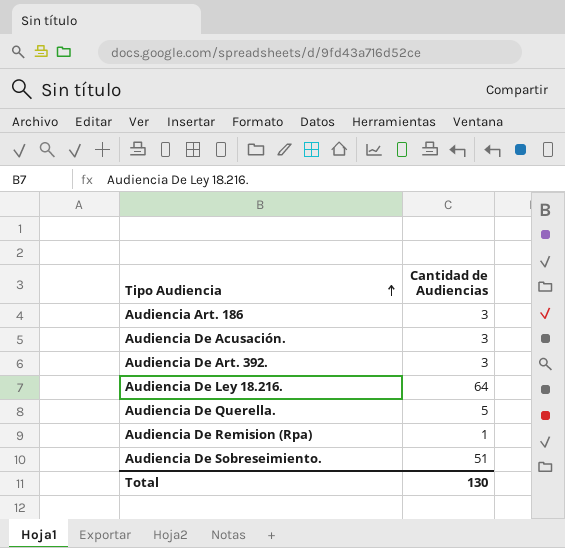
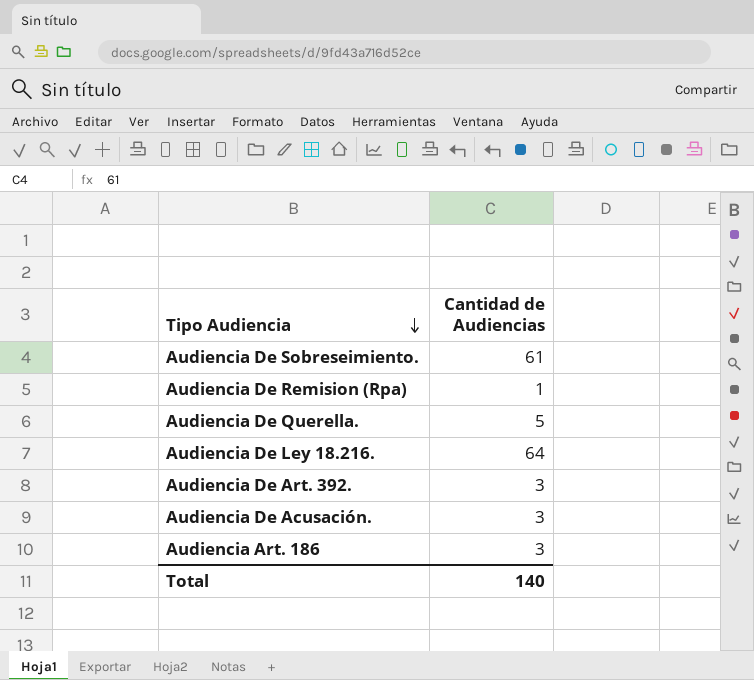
row order: Tipo Audiencia ascending -> Tipo Audiencia descending
Audiencia De Sobreseimiento. | Cantidad de Audiencias: 51 -> 61
Total | Cantidad de Audiencias: 130 -> 140

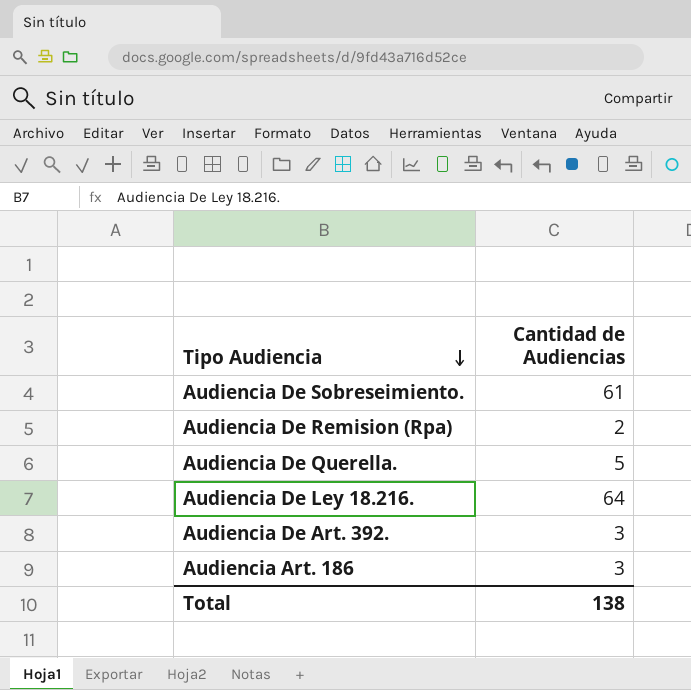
row Audiencia De Acusación.: 3 -> none
Audiencia De Remision (Rpa) | Cantidad de Audiencias: 1 -> 2
Total | Cantidad de Audiencias: 140 -> 138

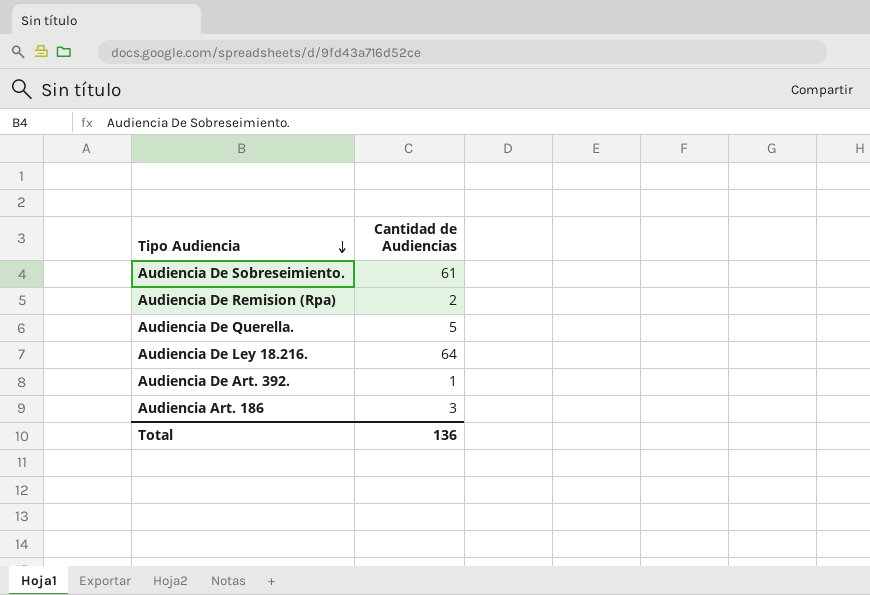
Audiencia De Art. 392. | Cantidad de Audiencias: 3 -> 1
Total | Cantidad de Audiencias: 138 -> 136

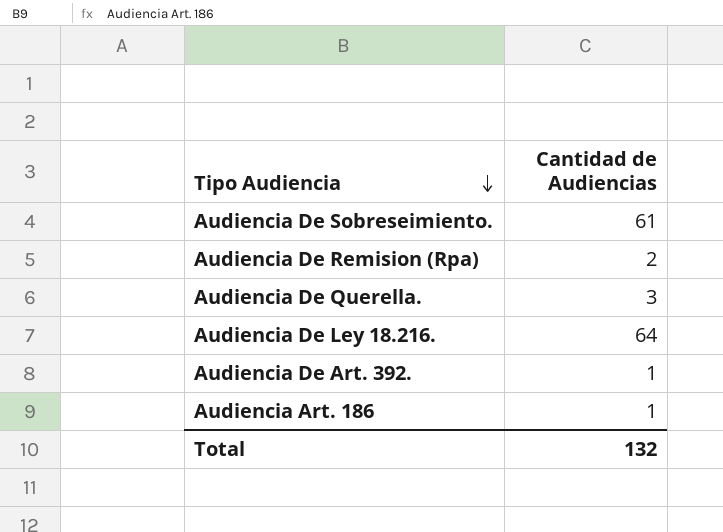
Audiencia De Querella. | Cantidad de Audiencias: 5 -> 3
Audiencia Art. 186 | Cantidad de Audiencias: 3 -> 1
Total | Cantidad de Audiencias: 136 -> 132

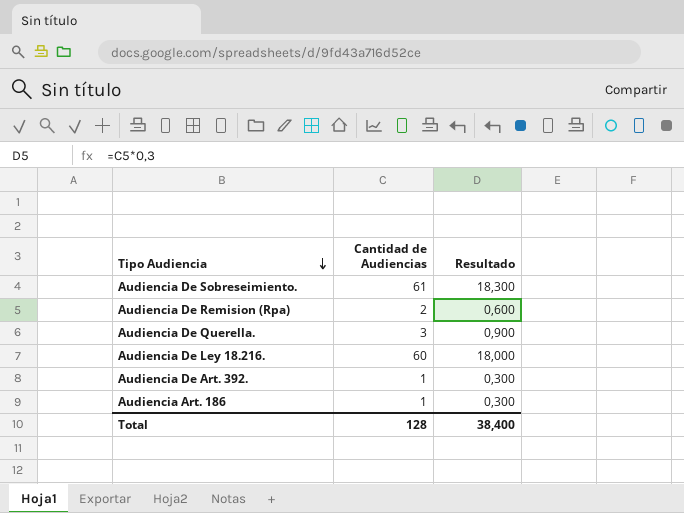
column Resultado | formula: none -> [Cantidad de Audiencias] * 0,3
Audiencia De Ley 18.216. | Cantidad de Audiencias: 64 -> 60
Total | Cantidad de Audiencias: 132 -> 128

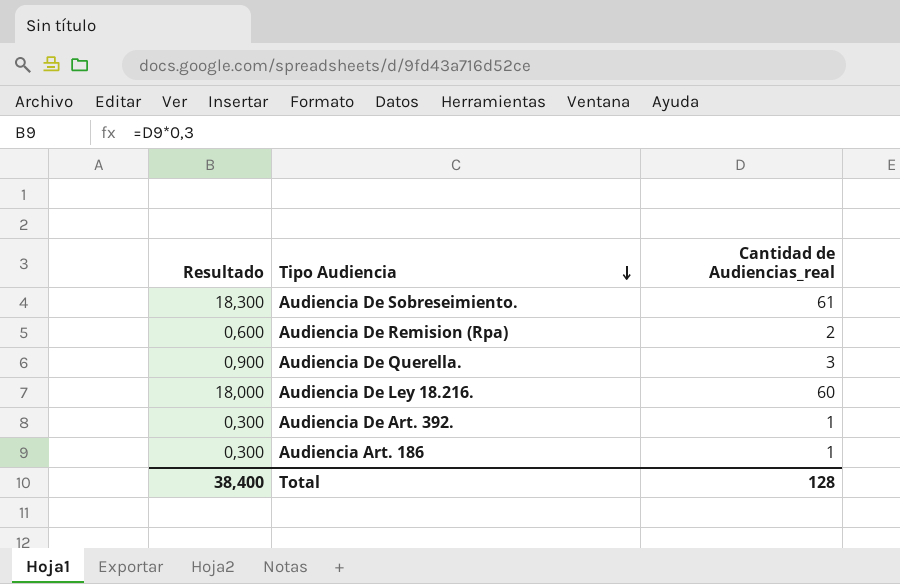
column Resultado | position: 3 -> 1
column name: Cantidad de Audiencias -> Cantidad de Audiencias_real

